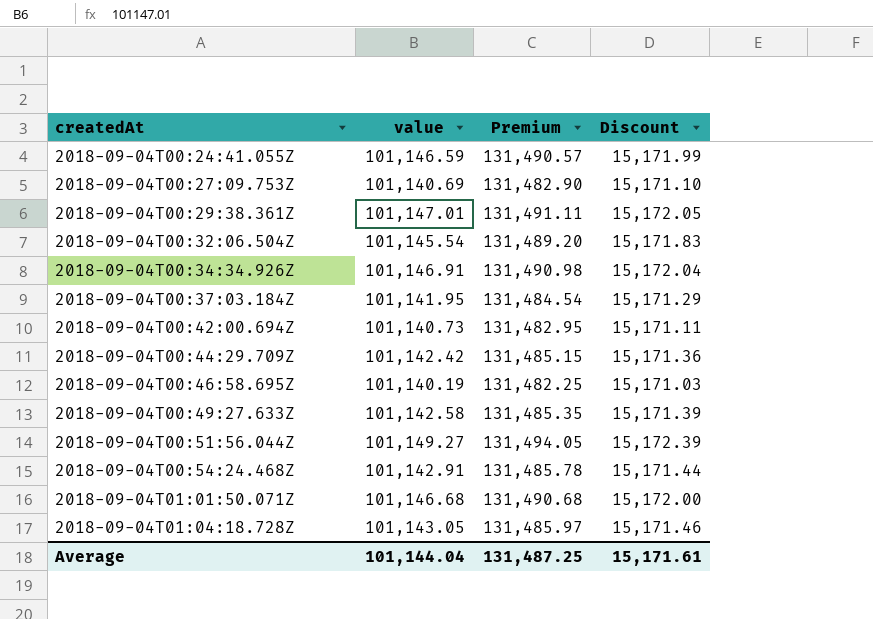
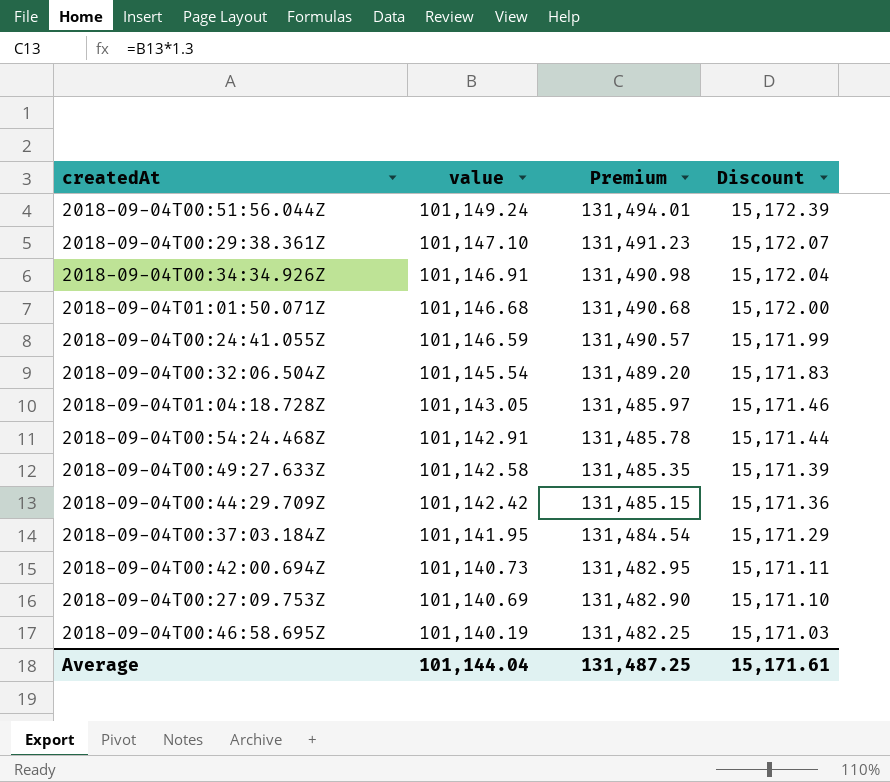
row order: createdAt ascending -> value descending
2018-09-04T00:51:56.044Z | value: 101,149.27 -> 101,149.24
2018-09-04T00:51:56.044Z | Premium: 131,494.05 -> 131,494.01
2018-09-04T00:29:38.361Z | value: 101,147.01 -> 101,147.10
2018-09-04T00:29:38.361Z | Premium: 131,491.11 -> 131,491.23
2018-09-04T00:29:38.361Z | Discount: 15,172.05 -> 15,172.07

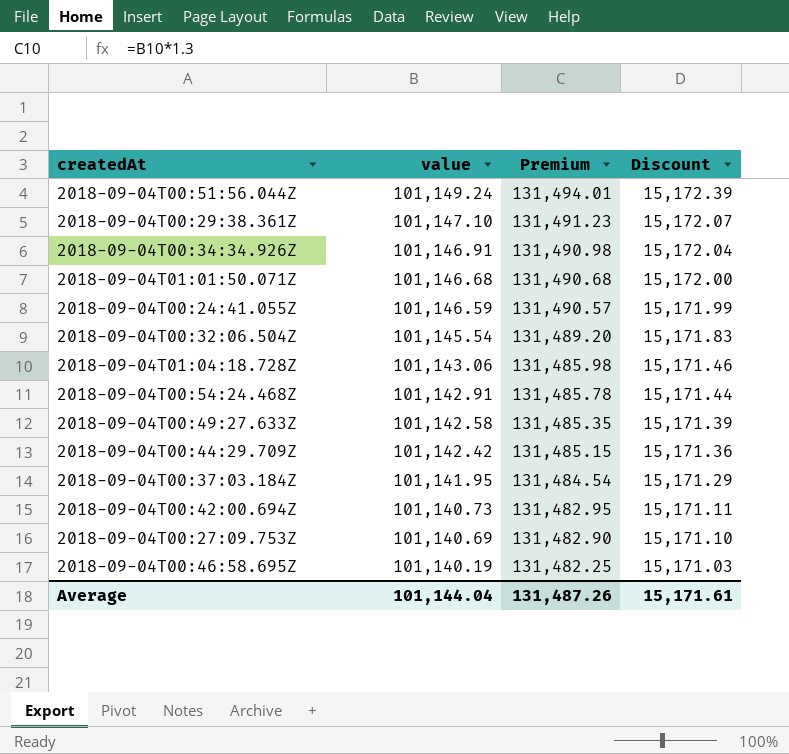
2018-09-04T01:04:18.728Z | value: 101,143.05 -> 101,143.06
2018-09-04T01:04:18.728Z | Premium: 131,485.97 -> 131,485.98
Average | Premium: 131,487.25 -> 131,487.26

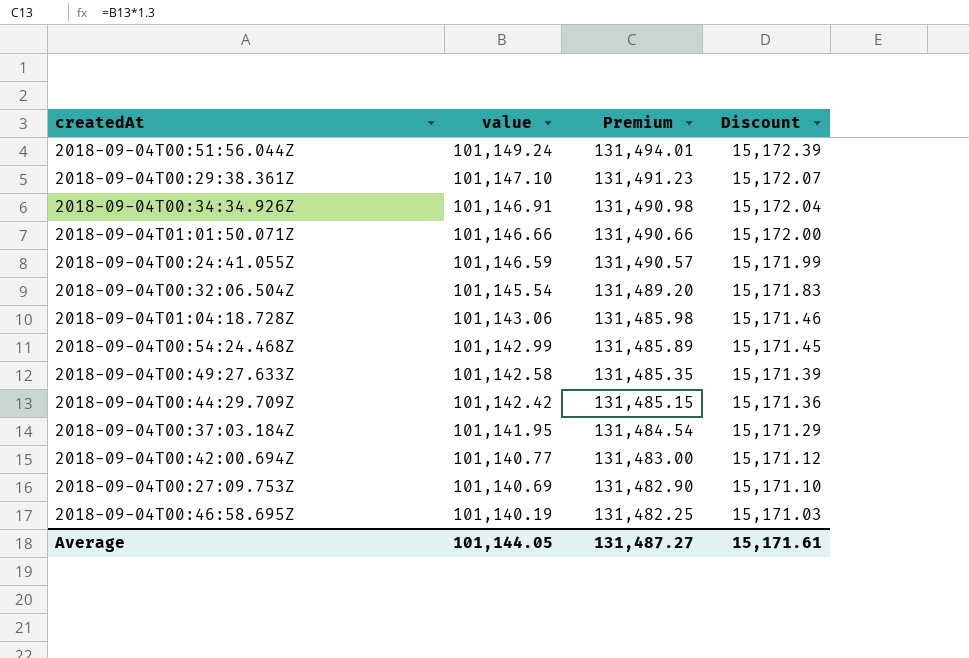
2018-09-04T01:01:50.071Z | value: 101,146.68 -> 101,146.66
2018-09-04T01:01:50.071Z | Premium: 131,490.68 -> 131,490.66
2018-09-04T00:54:24.468Z | value: 101,142.91 -> 101,142.99
2018-09-04T00:54:24.468Z | Premium: 131,485.78 -> 131,485.89
2018-09-04T00:54:24.468Z | Discount: 15,171.44 -> 15,171.45
2018-09-04T00:42:00.694Z | value: 101,140.73 -> 101,140.77
2018-09-04T00:42:00.694Z | Premium: 131,482.95 -> 131,483.00
2018-09-04T00:42:00.694Z | Discount: 15,171.11 -> 15,171.12
Average | value: 101,144.04 -> 101,144.05
Average | Premium: 131,487.26 -> 131,487.27

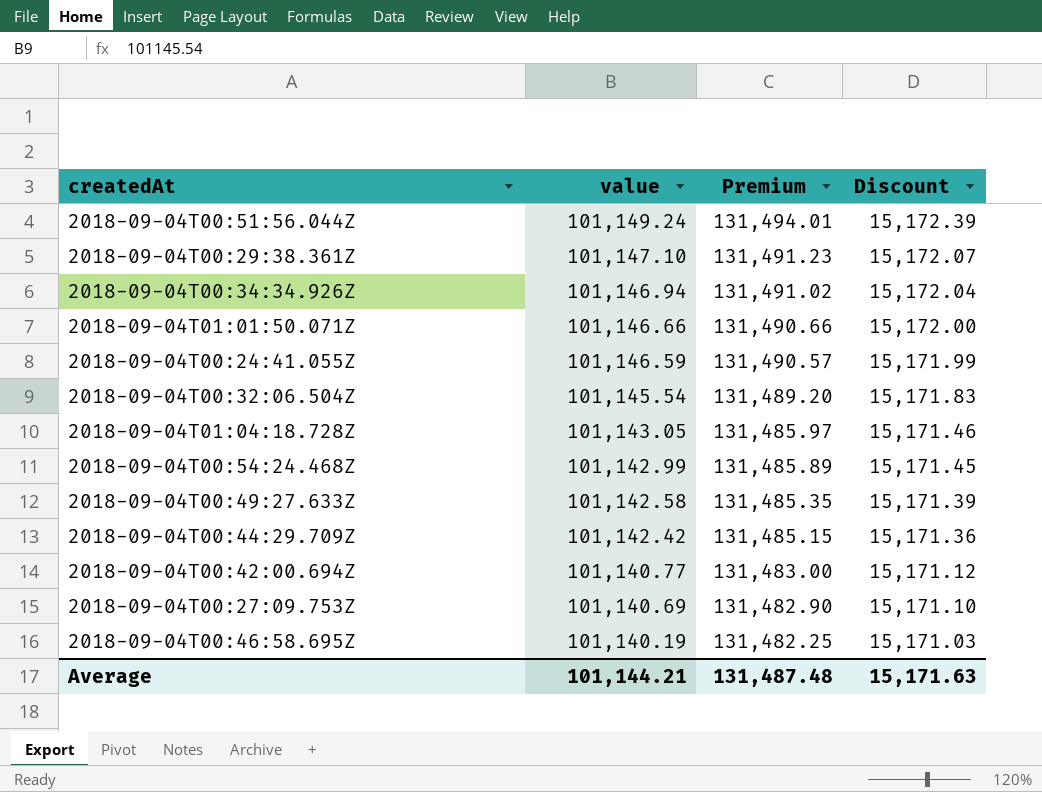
row 2018-09-04T00:37:03.184Z: 101,141.95 | 131,484.54 | 15,171.29 -> none
2018-09-04T00:34:34.926Z | value: 101,146.91 -> 101,146.94
2018-09-04T00:34:34.926Z | Premium: 131,490.98 -> 131,491.02
2018-09-04T01:04:18.728Z | value: 101,143.06 -> 101,143.05
2018-09-04T01:04:18.728Z | Premium: 131,485.98 -> 131,485.97
Average | value: 101,144.05 -> 101,144.21
Average | Premium: 131,487.27 -> 131,487.48
Average | Discount: 15,171.61 -> 15,171.63

